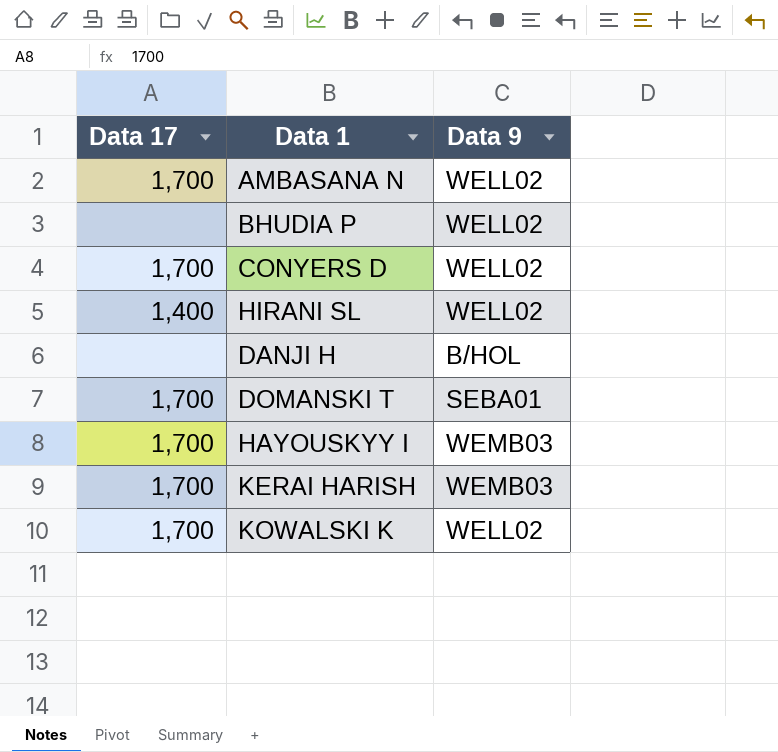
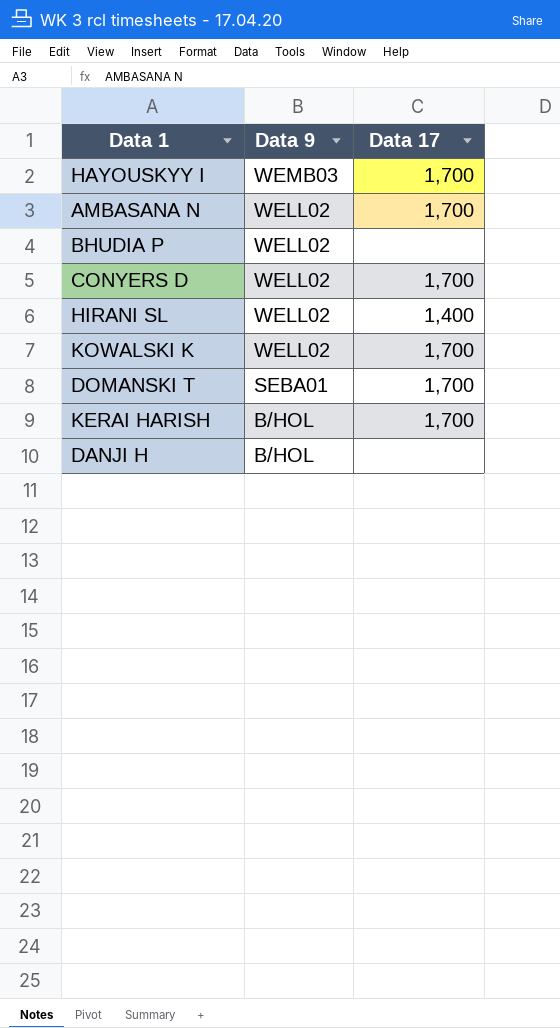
row order: none -> Data 9 descending
column Data 17 | position: 1 -> 3
KERAI HARISH | Data 9: WEMB03 -> B/HOL

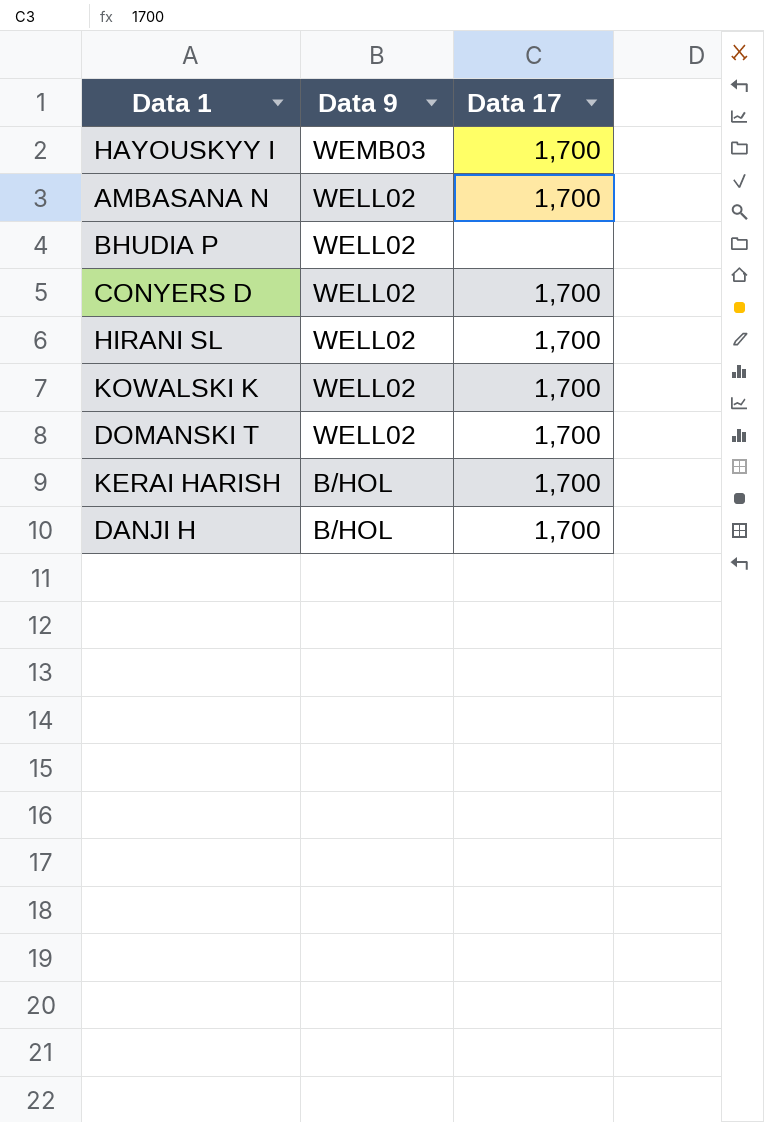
HIRANI SL | Data 17: 1,400 -> 1,700
DOMANSKI T | Data 9: SEBA01 -> WELL02
DANJI H | Data 17: none -> 1,700

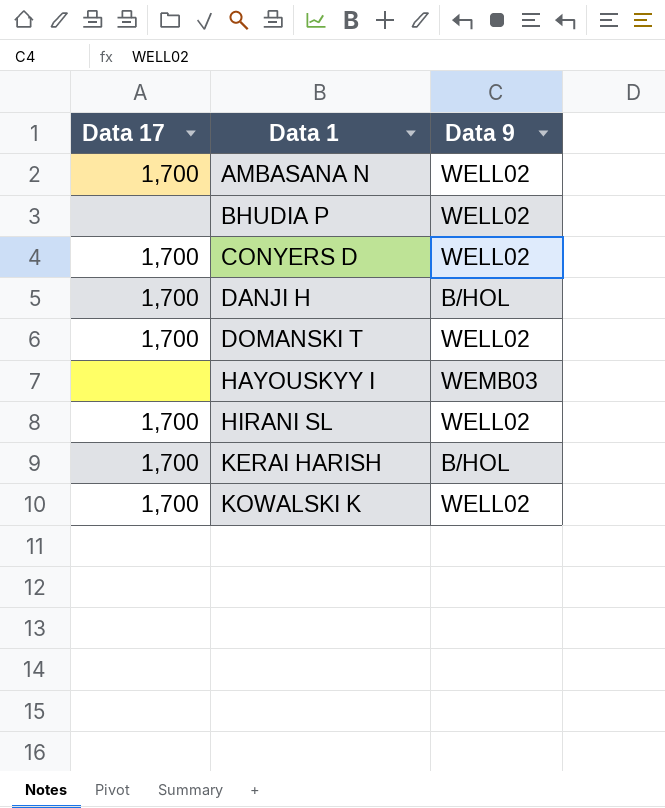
row order: Data 9 descending -> Data 1 ascending
column Data 17 | position: 3 -> 1
HAYOUSKYY I | Data 17: 1,700 -> none

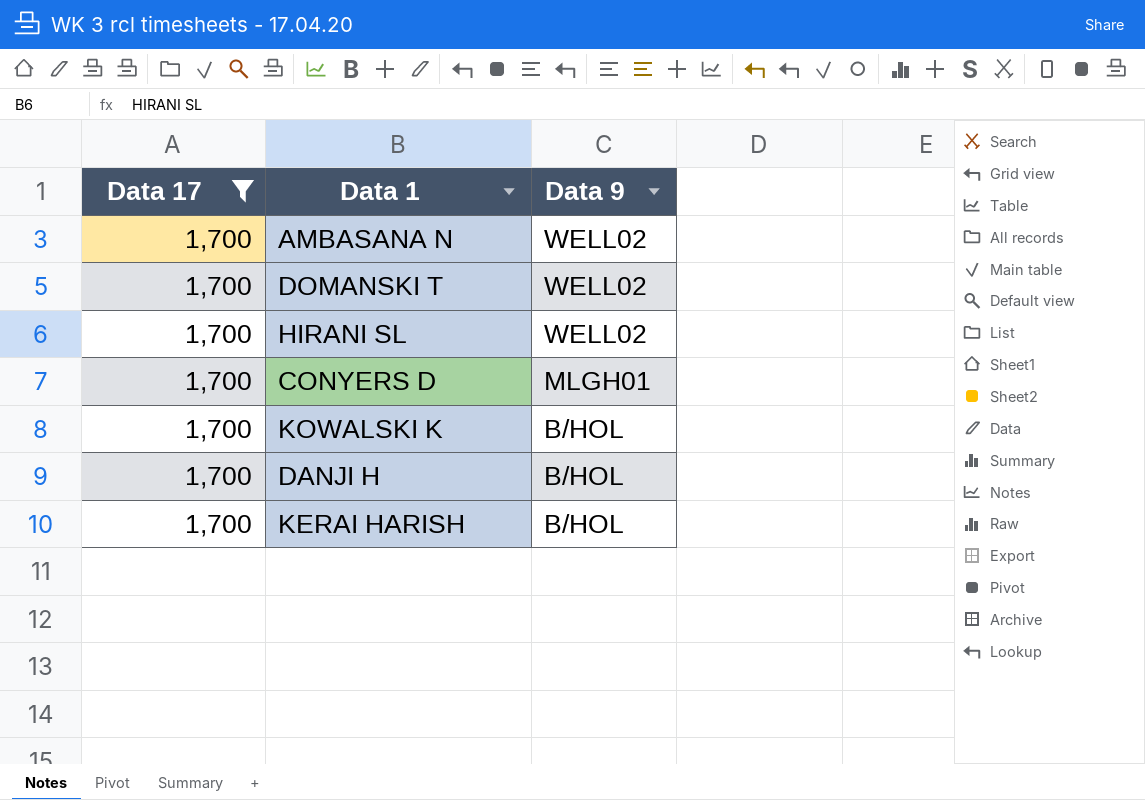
filter: none -> Data 17 = 1,700
row order: Data 1 ascending -> Data 9 descending
CONYERS D | Data 9: WELL02 -> MLGH01
KOWALSKI K | Data 9: WELL02 -> B/HOL

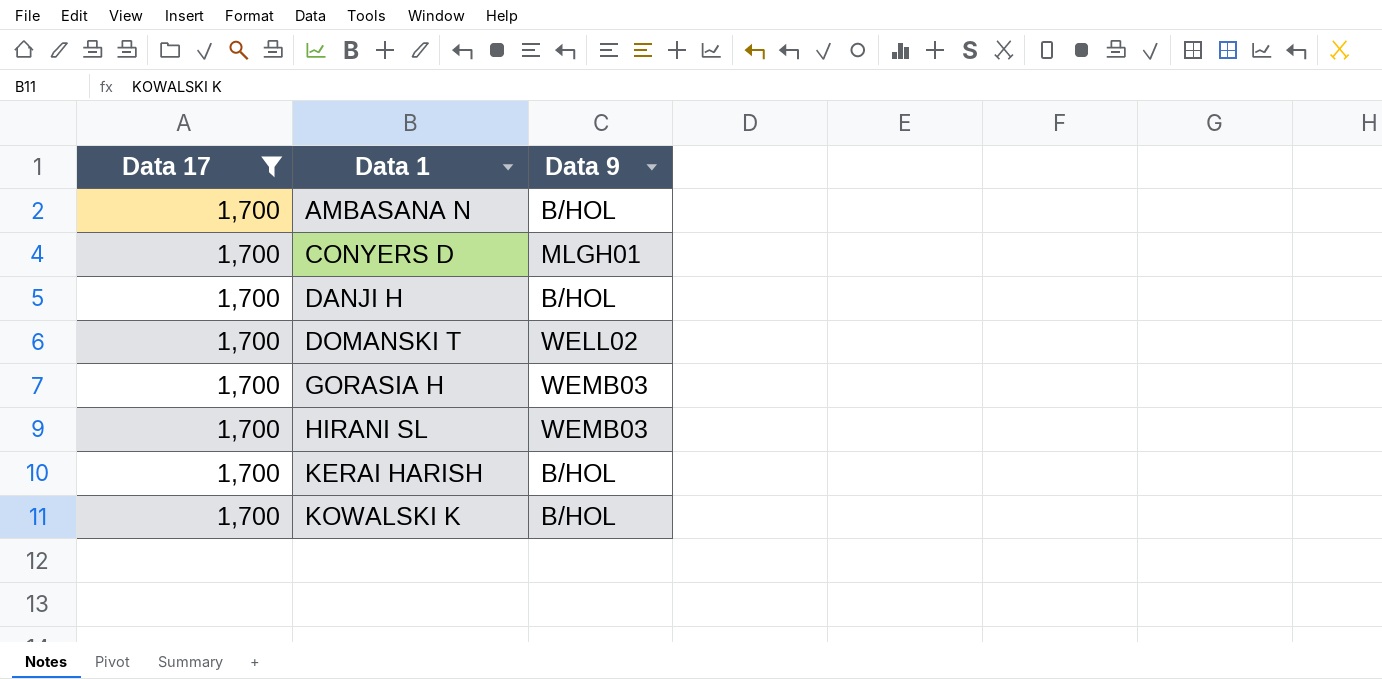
row order: Data 9 descending -> Data 1 ascending
AMBASANA N | Data 9: WELL02 -> B/HOL
row GORASIA H: none -> 1,700 | WEMB03
HIRANI SL | Data 9: WELL02 -> WEMB03

